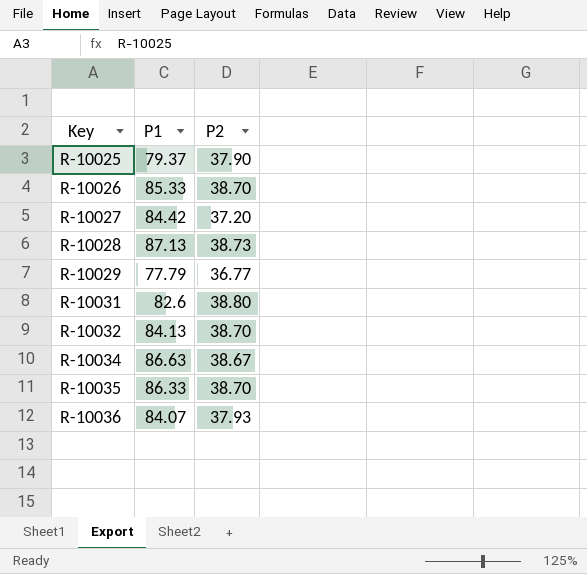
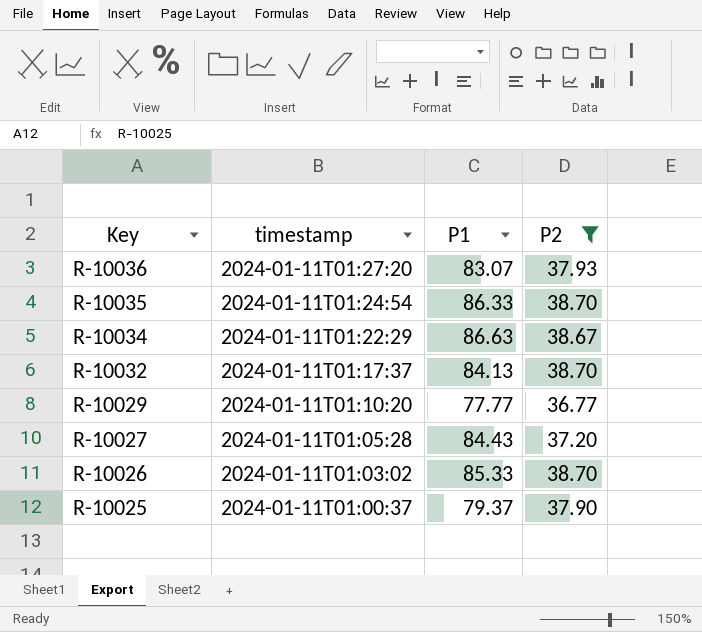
filter: none -> P2 <= 38.70
row order: Key ascending -> Key descending
column timestamp | position: none -> 2
R-10036 | P1: 84.07 -> 83.07
R-10029 | P1: 77.79 -> 77.77
R-10027 | P1: 84.42 -> 84.43

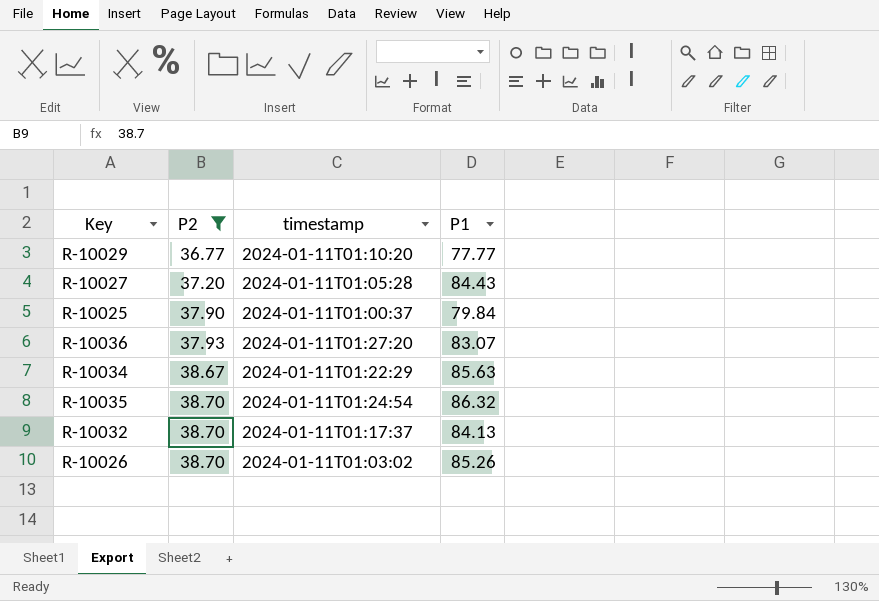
row order: Key descending -> P2 ascending
column P2 | position: 4 -> 2
R-10025 | P1: 79.37 -> 79.84
R-10034 | P1: 86.63 -> 85.63
R-10035 | P1: 86.33 -> 86.32
R-10026 | P1: 85.33 -> 85.26

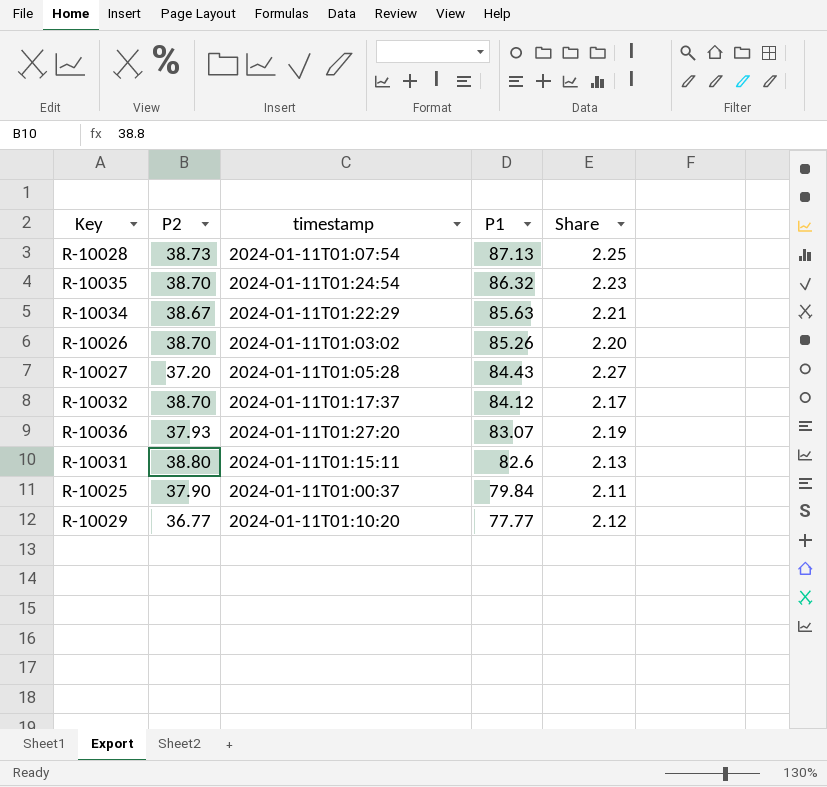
filter: P2 <= 38.70 -> none
row order: P2 ascending -> P1 descending
column Share | formula: none -> [P1] / [P2]
R-10032 | P1: 84.13 -> 84.12

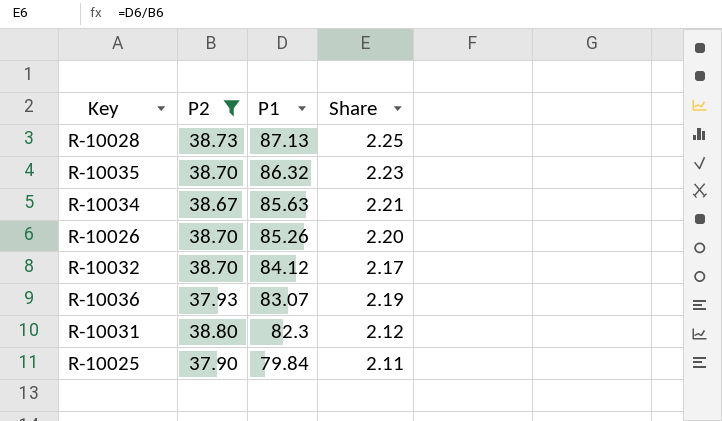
filter: none -> P2 >= 37.90
column timestamp | position: 3 -> none
R-10031 | P1: 82.6 -> 82.3
R-10031 | Share: 2.13 -> 2.12

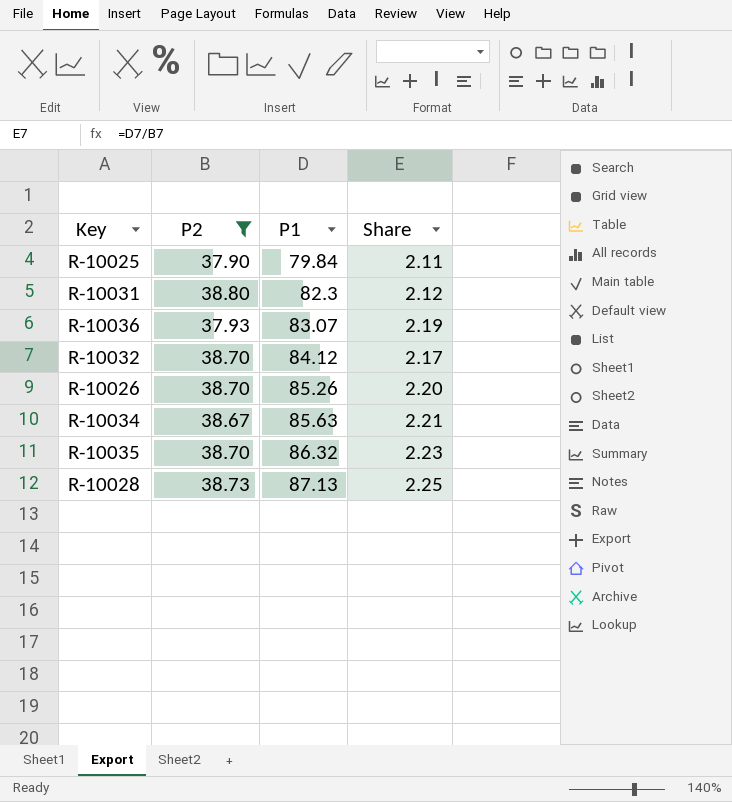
row order: P1 descending -> P1 ascending

